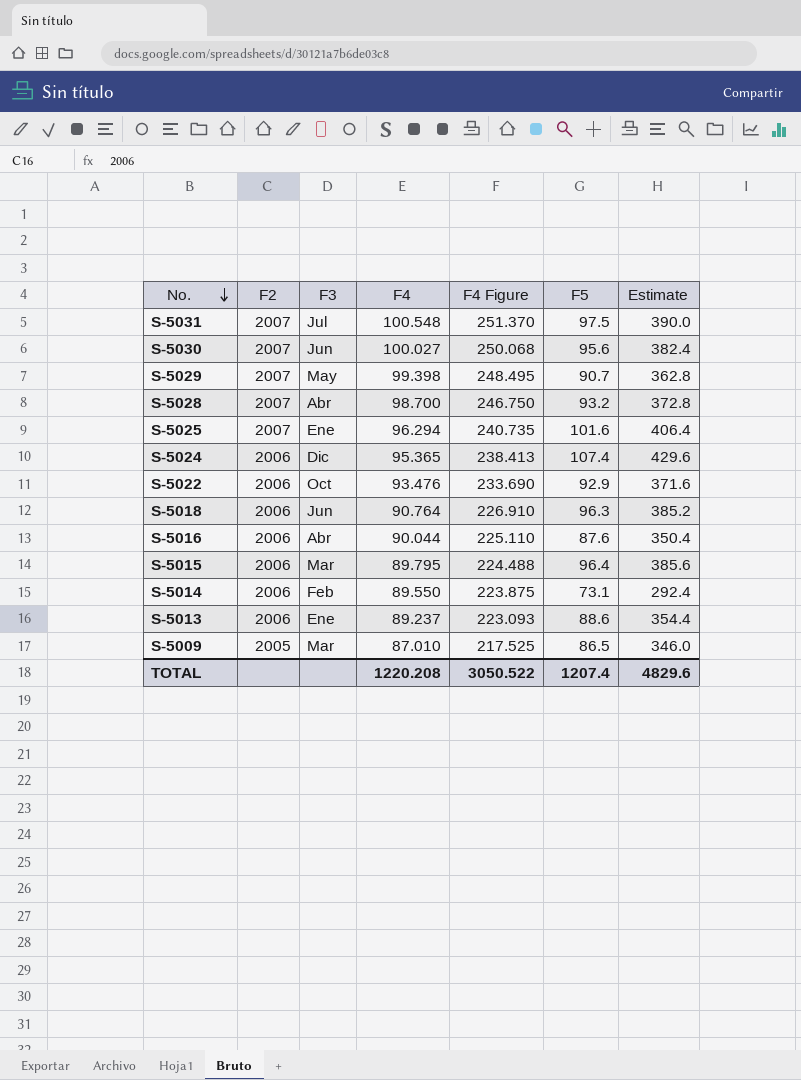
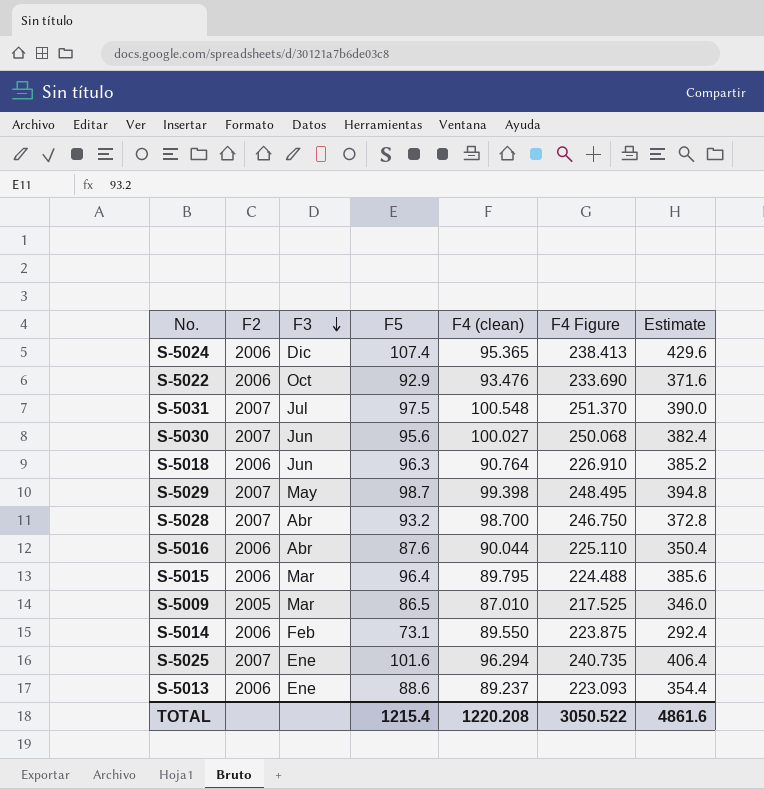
row order: No. descending -> F3 descending
column F5 | position: 6 -> 4
column name: F4 -> F4 (clean)
S-5029 | F5: 90.7 -> 98.7
S-5029 | Estimate: 362.8 -> 394.8
TOTAL | F5: 1207.4 -> 1215.4
TOTAL | Estimate: 4829.6 -> 4861.6

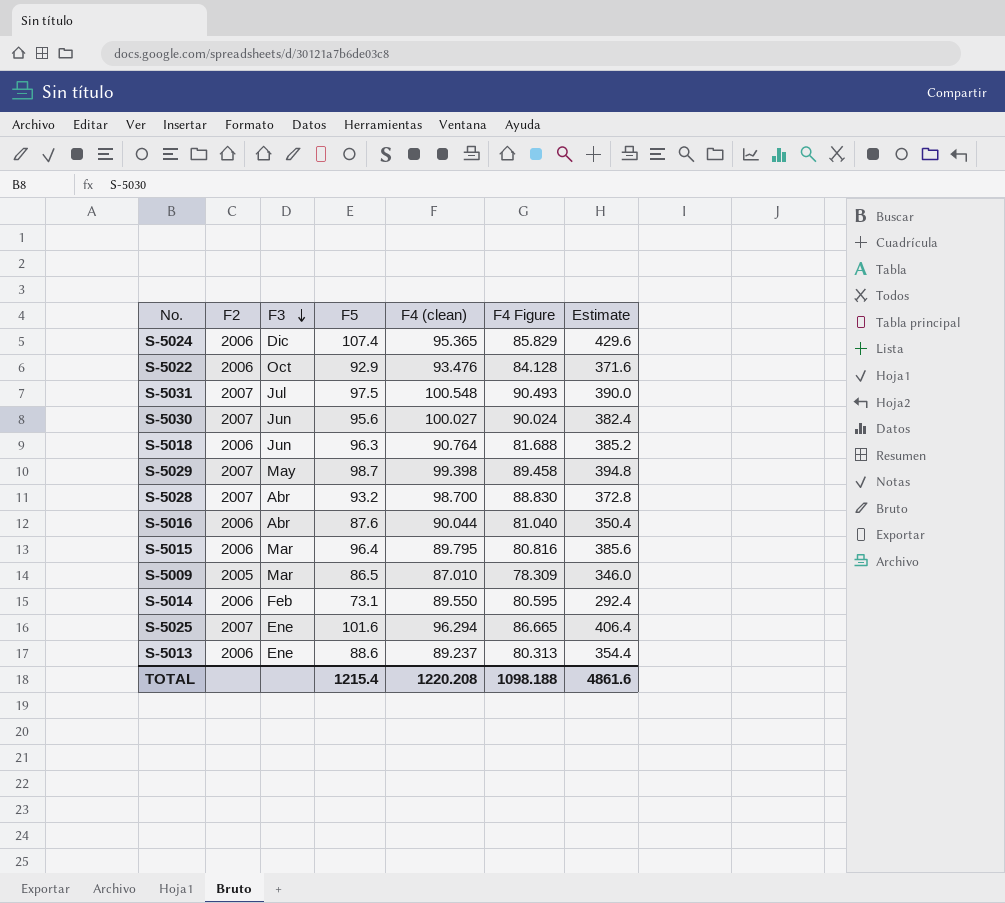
column F4 Figure | formula: [F4 (clean)] * 2.5 -> [F4 (clean)] * 0.9
TOTAL | F4 Figure: 3050.522 -> 1098.188

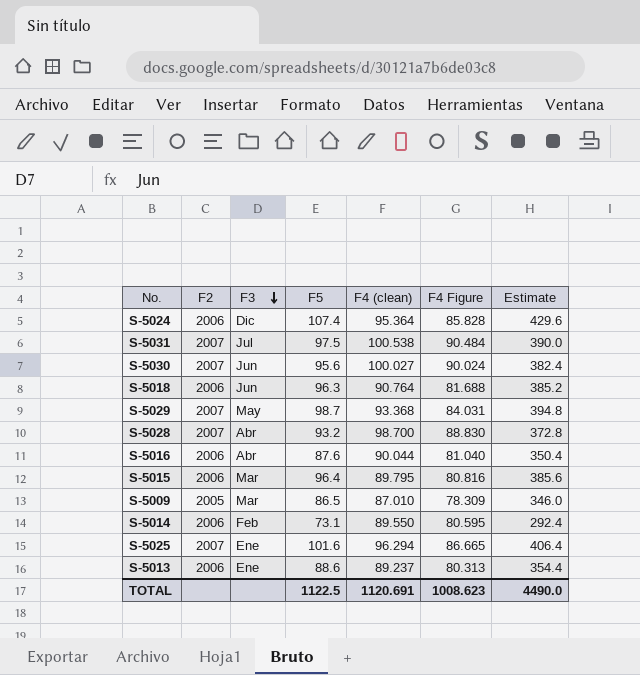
row S-5022: 2006 | Oct | 92.9 | 93.476 | 84.128 | 371.6 -> none
S-5024 | F4 (clean): 95.365 -> 95.364
S-5024 | F4 Figure: 85.829 -> 85.828
S-5031 | F4 (clean): 100.548 -> 100.538
S-5031 | F4 Figure: 90.493 -> 90.484
S-5029 | F4 (clean): 99.398 -> 93.368
S-5029 | F4 Figure: 89.458 -> 84.031
TOTAL | F5: 1215.4 -> 1122.5
TOTAL | F4 (clean): 1220.208 -> 1120.691
TOTAL | F4 Figure: 1098.188 -> 1008.623
TOTAL | Estimate: 4861.6 -> 4490.0

